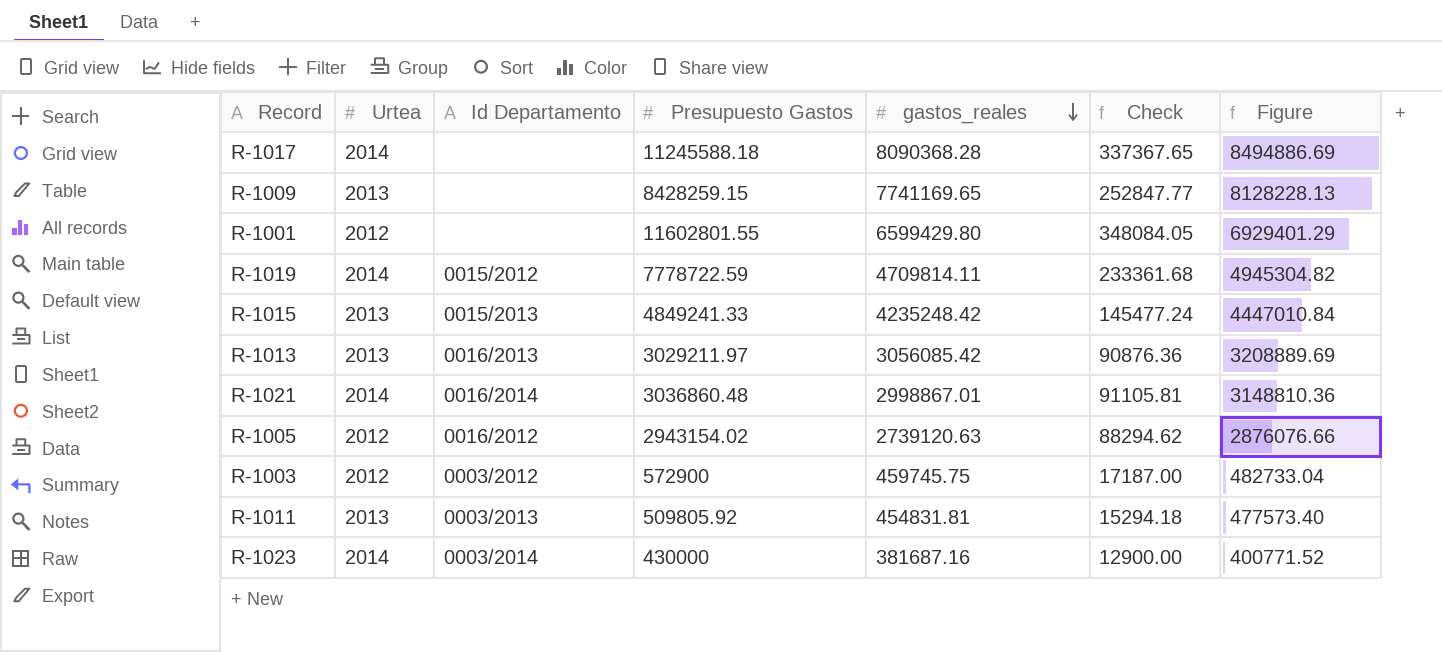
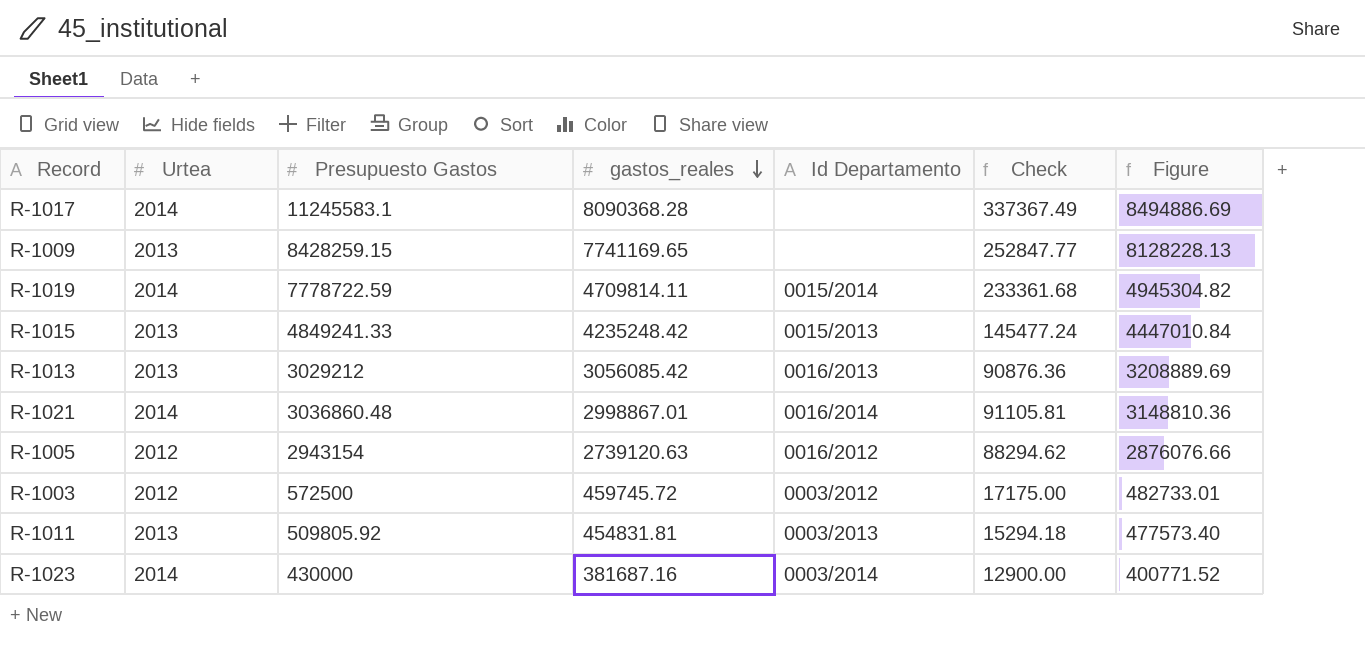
column Id Departamento | position: 3 -> 5
row R-1001: 2012 | none | 11602801.55 | 6599429.80 | 348084.05 | 6929401.29 -> none
R-1017 | Presupuesto Gastos: 11245588.18 -> 11245583.1
R-1017 | Check: 337367.65 -> 337367.49
R-1019 | Id Departamento: 0015/2012 -> 0015/2014
R-1013 | Presupuesto Gastos: 3029211.97 -> 3029212
R-1005 | Presupuesto Gastos: 2943154.02 -> 2943154
R-1003 | Presupuesto Gastos: 572900 -> 572500
R-1003 | gastos_reales: 459745.75 -> 459745.72
R-1003 | Check: 17187.00 -> 17175.00
R-1003 | Figure: 482733.04 -> 482733.01

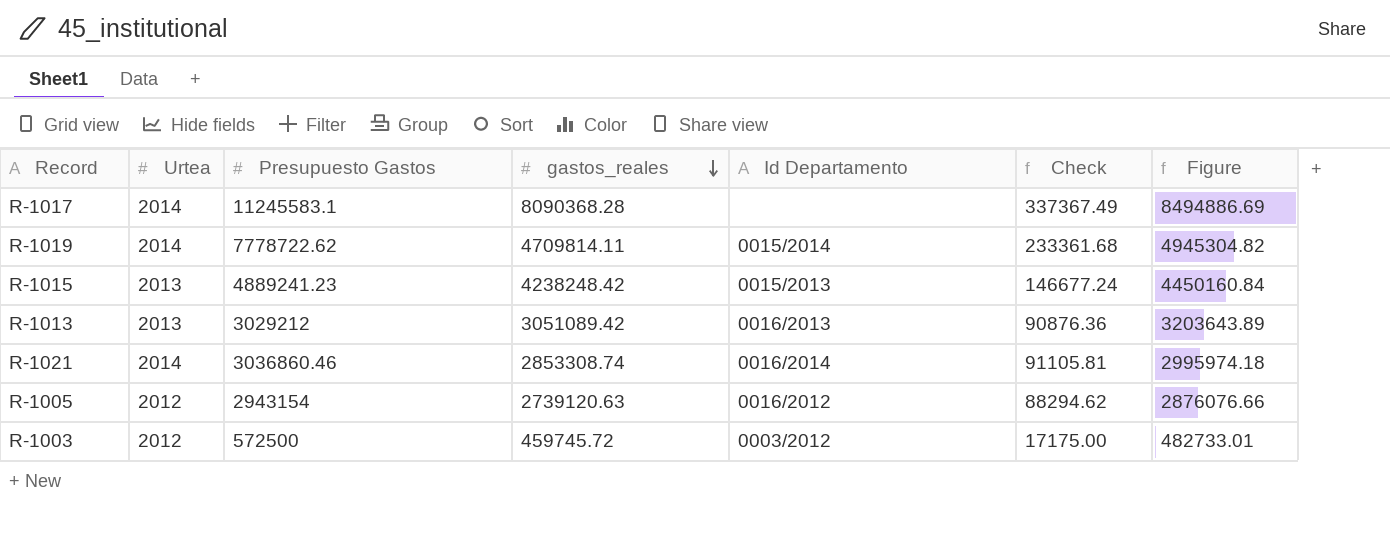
row R-1009: 2013 | 8428259.15 | 7741169.65 | none | 252847.77 | 8128228.13 -> none
row R-1011: 2013 | 509805.92 | 454831.81 | 0003/2013 | 15294.18 | 477573.40 -> none
row R-1023: 2014 | 430000 | 381687.16 | 0003/2014 | 12900.00 | 400771.52 -> none
R-1019 | Presupuesto Gastos: 7778722.59 -> 7778722.62
R-1015 | Presupuesto Gastos: 4849241.33 -> 4889241.23
R-1015 | gastos_reales: 4235248.42 -> 4238248.42
R-1015 | Check: 145477.24 -> 146677.24
R-1015 | Figure: 4447010.84 -> 4450160.84
R-1013 | gastos_reales: 3056085.42 -> 3051089.42
R-1013 | Figure: 3208889.69 -> 3203643.89
R-1021 | Presupuesto Gastos: 3036860.48 -> 3036860.46
R-1021 | gastos_reales: 2998867.01 -> 2853308.74
R-1021 | Figure: 3148810.36 -> 2995974.18

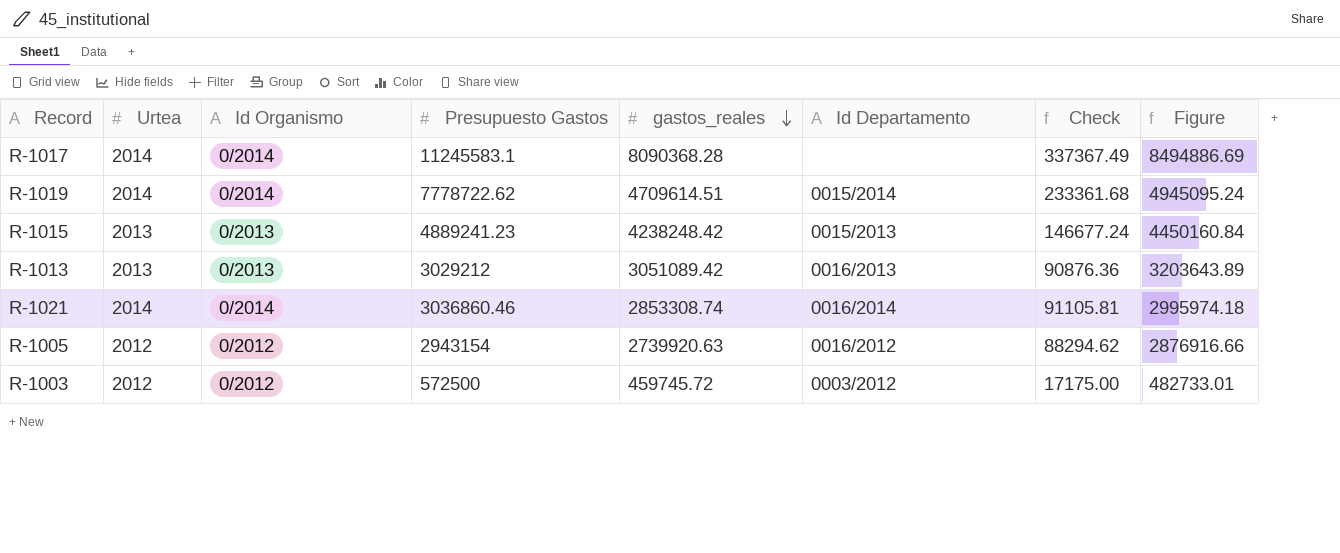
column Id Organismo | position: none -> 3
R-1019 | gastos_reales: 4709814.11 -> 4709614.51
R-1019 | Figure: 4945304.82 -> 4945095.24
R-1005 | gastos_reales: 2739120.63 -> 2739920.63
R-1005 | Figure: 2876076.66 -> 2876916.66

